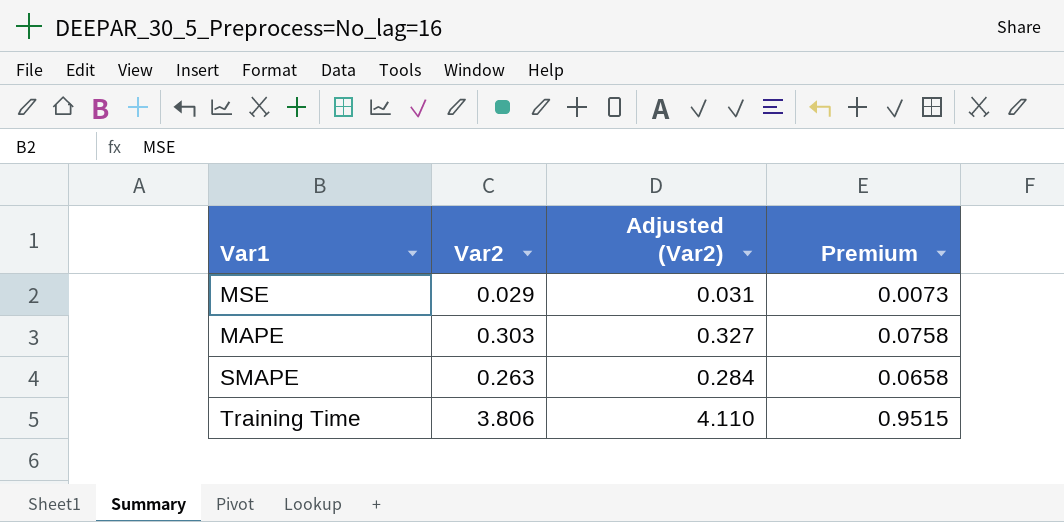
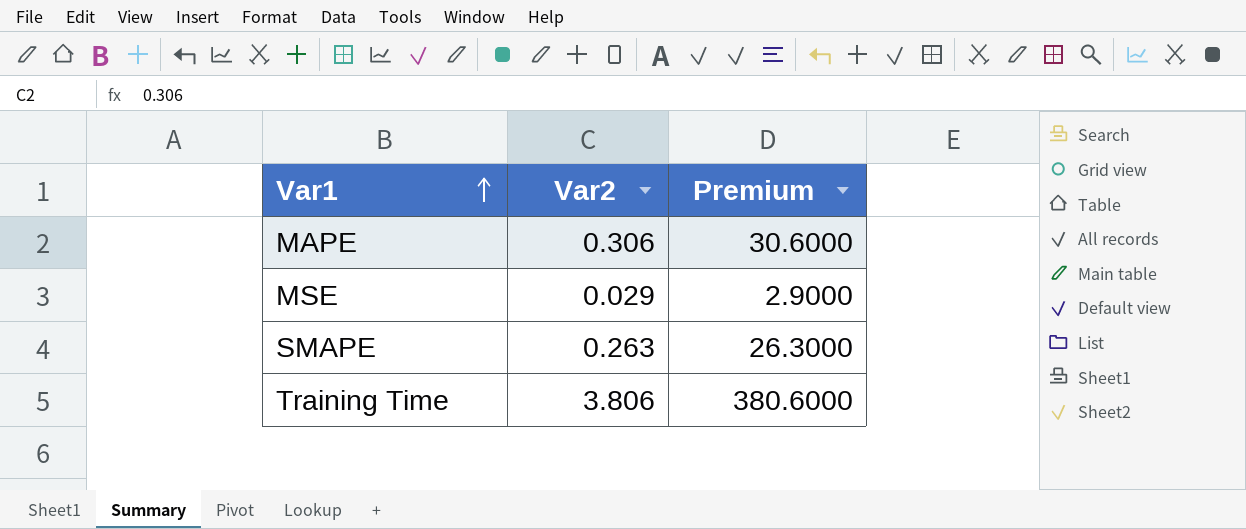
row order: none -> Var1 ascending
column Adjusted (Var2) | formula: [Var2] * 1.08 -> none
column Premium | formula: [Var2] * 0.25 -> [Var2] * 100
MAPE | Var2: 0.303 -> 0.306

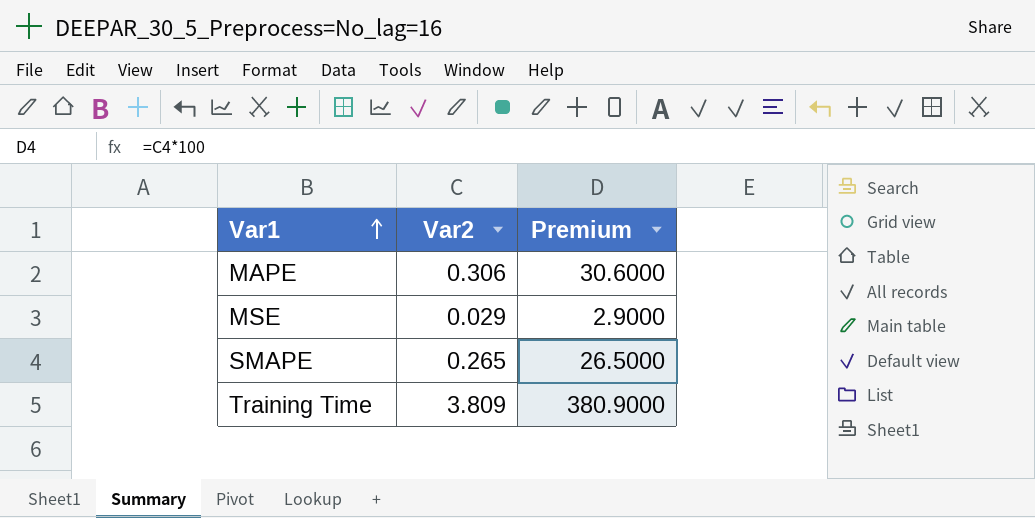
SMAPE | Var2: 0.263 -> 0.265
SMAPE | Premium: 26.3000 -> 26.5000
Training Time | Var2: 3.806 -> 3.809
Training Time | Premium: 380.6000 -> 380.9000

